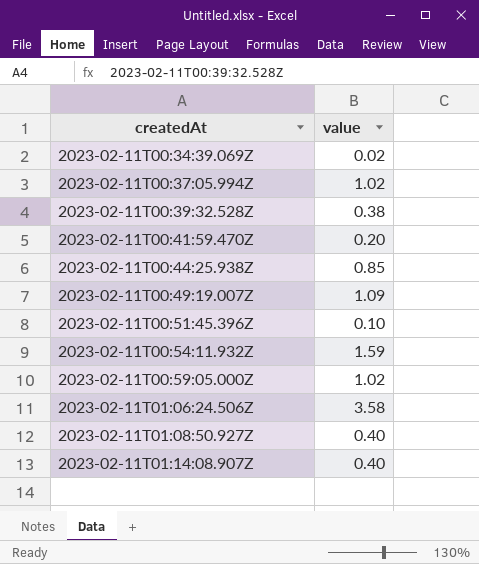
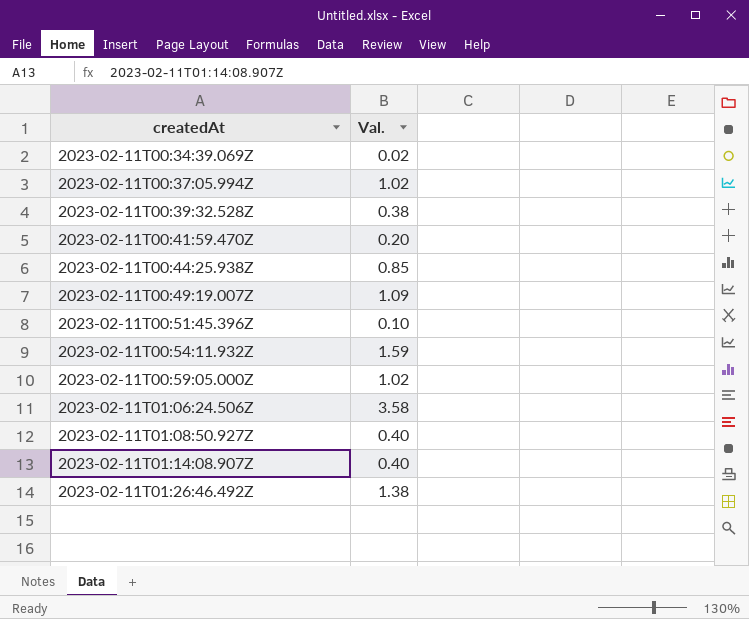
column name: value -> Val.
row 2023-02-11T01:26:46.492Z: none -> 1.38

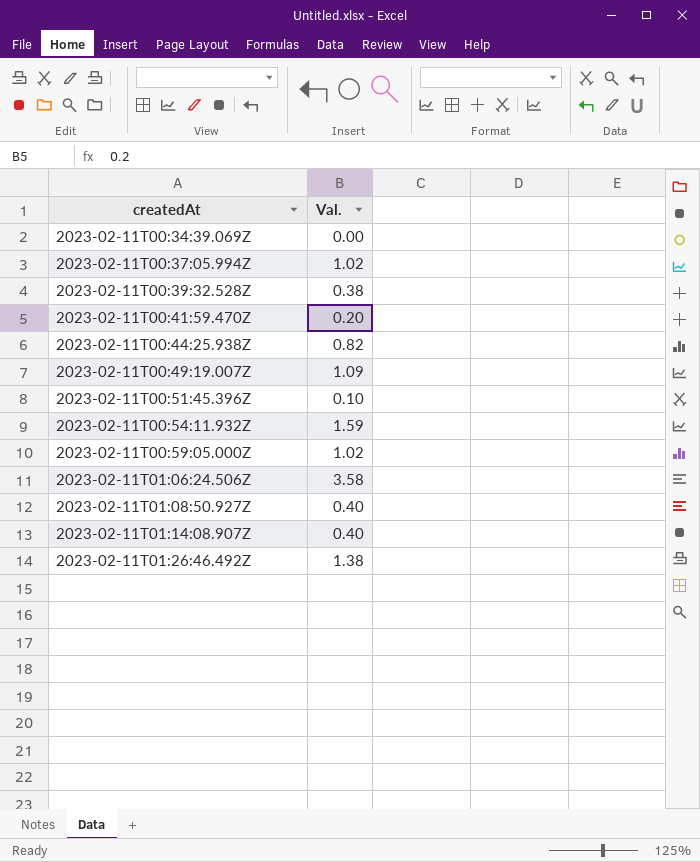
2023-02-11T00:34:39.069Z | Val.: 0.02 -> 0.00
2023-02-11T00:44:25.938Z | Val.: 0.85 -> 0.82

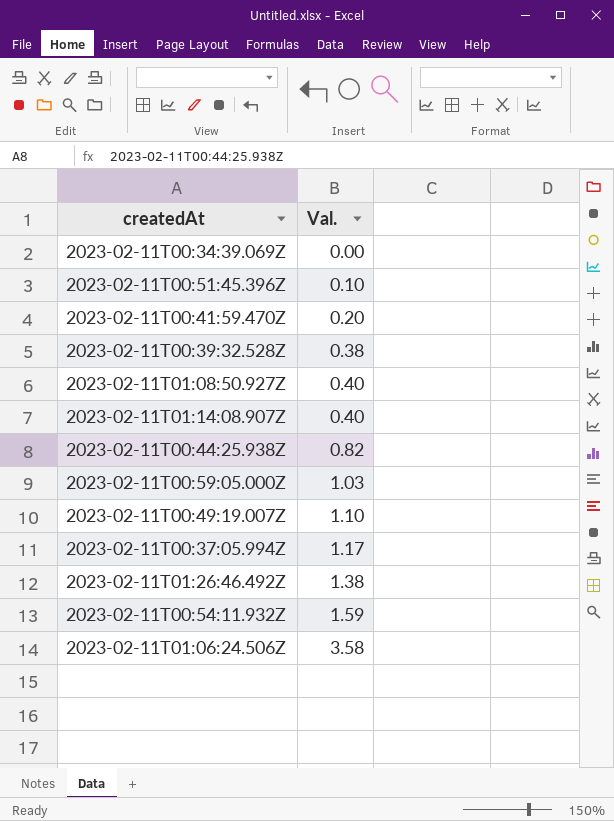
row order: createdAt ascending -> Val. ascending
2023-02-11T00:59:05.000Z | Val.: 1.02 -> 1.03
2023-02-11T00:49:19.007Z | Val.: 1.09 -> 1.10
2023-02-11T00:37:05.994Z | Val.: 1.02 -> 1.17

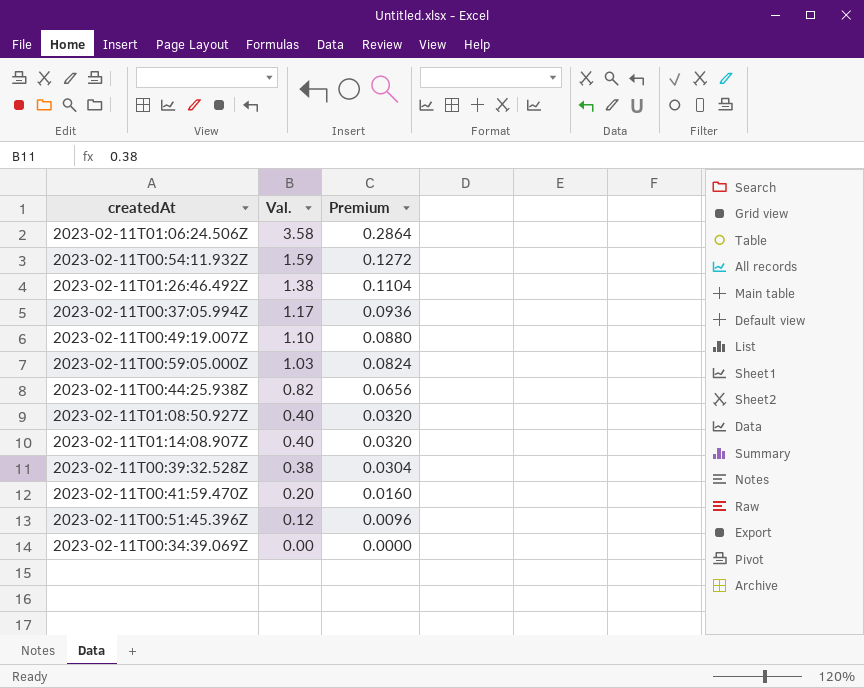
row order: Val. ascending -> Val. descending
column Premium | formula: none -> [Val.] * 0.08
2023-02-11T00:51:45.396Z | Val.: 0.10 -> 0.12

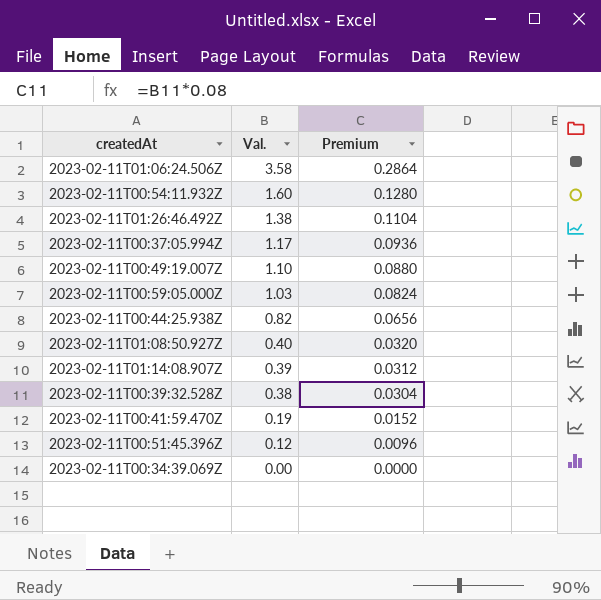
2023-02-11T00:54:11.932Z | Val.: 1.59 -> 1.60
2023-02-11T00:54:11.932Z | Premium: 0.1272 -> 0.1280
2023-02-11T01:14:08.907Z | Val.: 0.40 -> 0.39
2023-02-11T01:14:08.907Z | Premium: 0.0320 -> 0.0312
2023-02-11T00:41:59.470Z | Val.: 0.20 -> 0.19
2023-02-11T00:41:59.470Z | Premium: 0.0160 -> 0.0152

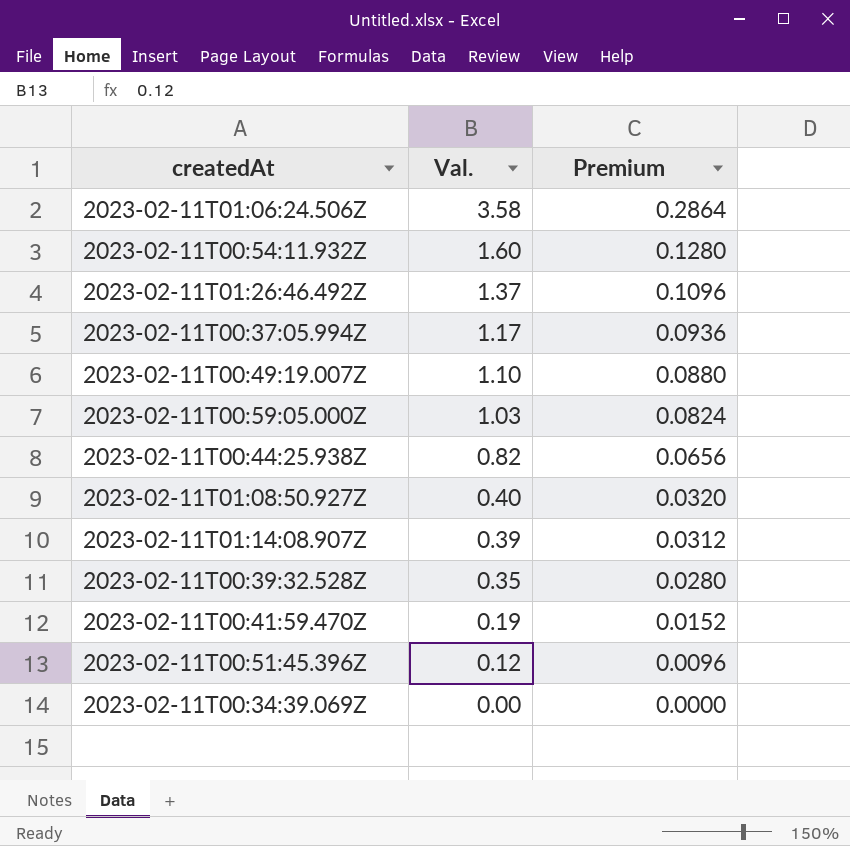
2023-02-11T01:26:46.492Z | Val.: 1.38 -> 1.37
2023-02-11T01:26:46.492Z | Premium: 0.1104 -> 0.1096
2023-02-11T00:39:32.528Z | Val.: 0.38 -> 0.35
2023-02-11T00:39:32.528Z | Premium: 0.0304 -> 0.0280

